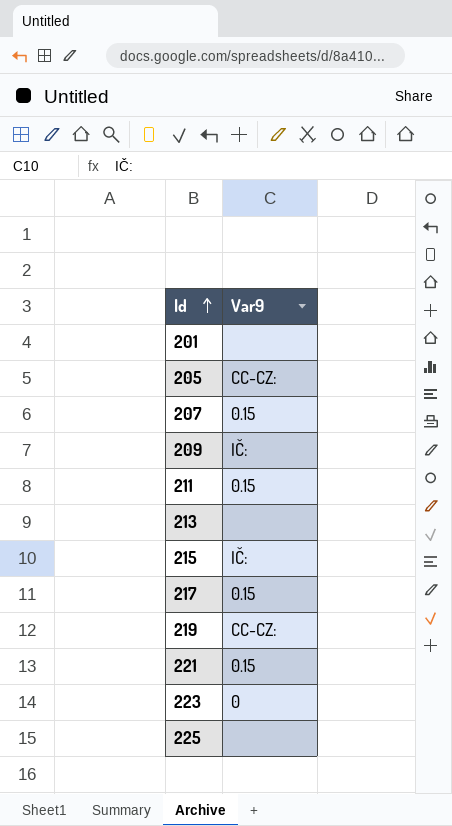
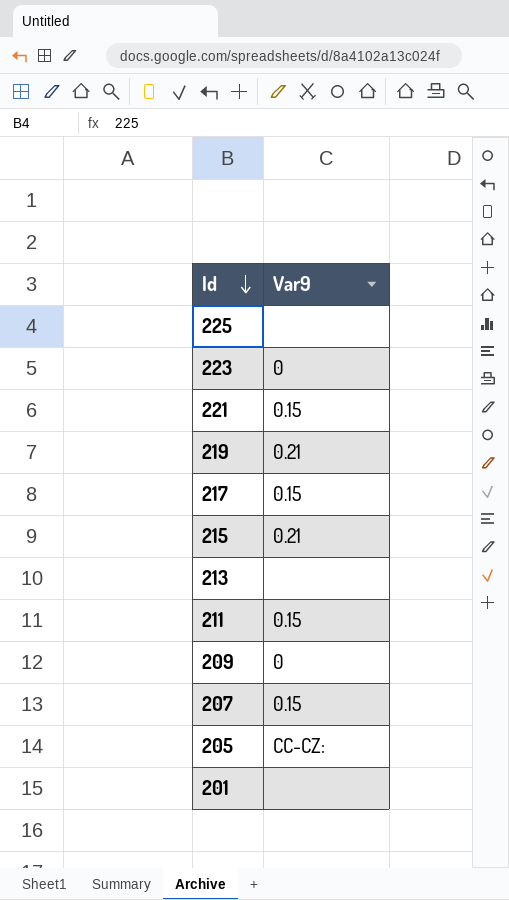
row order: Id ascending -> Id descending
219 | Var9: CC-CZ: -> 0.21
215 | Var9: IČ: -> 0.21
209 | Var9: IČ: -> 0

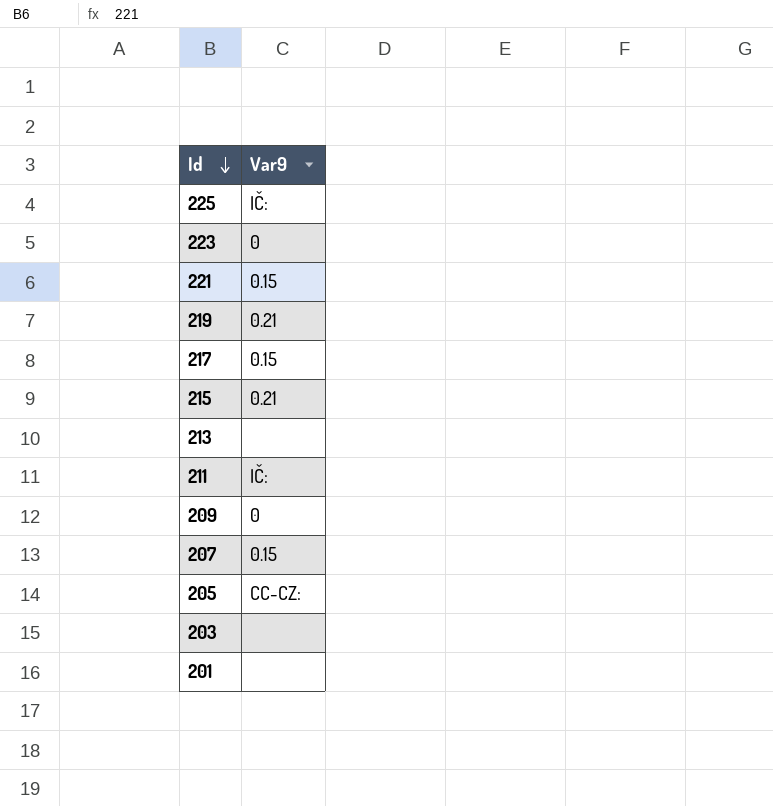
225 | Var9: none -> IČ:
211 | Var9: 0.15 -> IČ:
row 203: none -> none

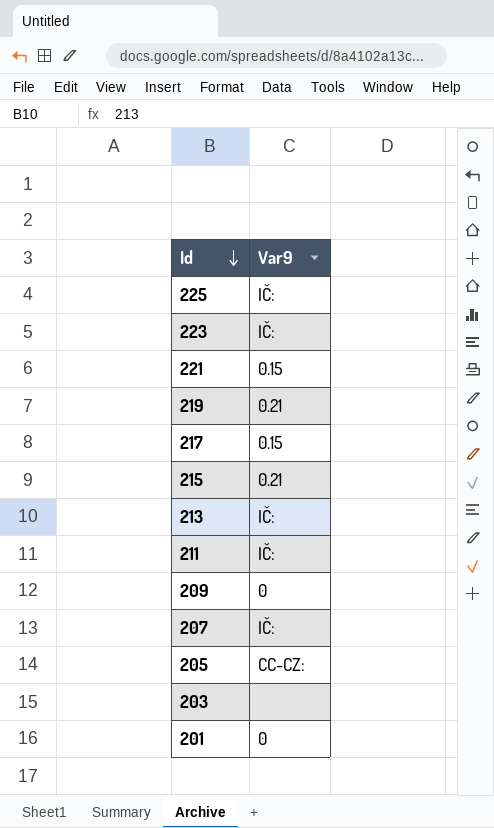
223 | Var9: 0 -> IČ:
213 | Var9: none -> IČ:
207 | Var9: 0.15 -> IČ:
201 | Var9: none -> 0

